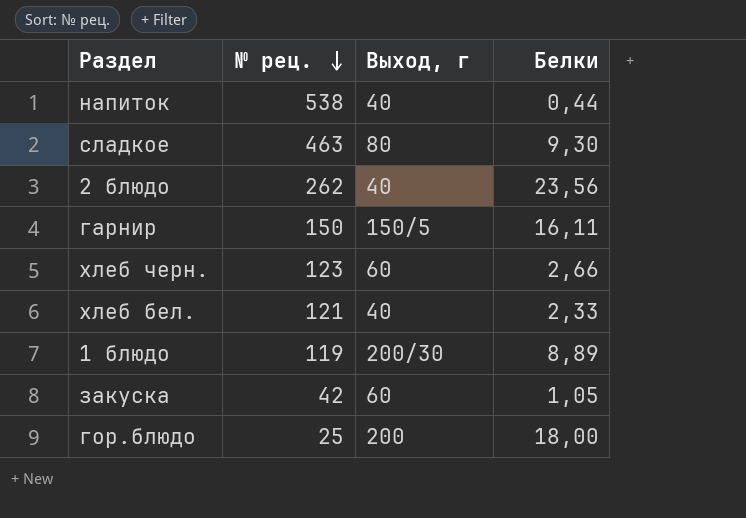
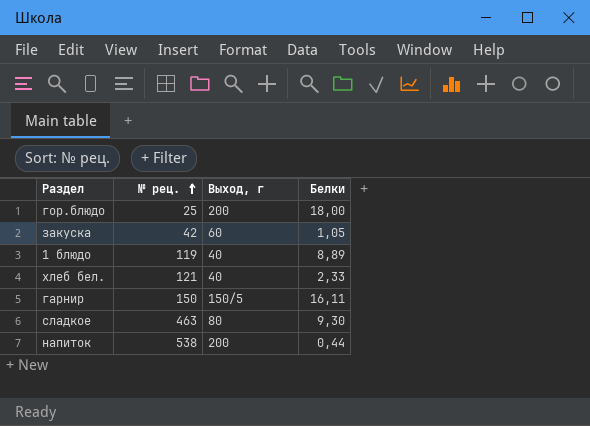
row order: № рец. descending -> № рец. ascending
row 2 блюдо: 262 | 40 | 23,56 -> none
row хлеб черн.: 123 | 60 | 2,66 -> none
1 блюдо | Выход, г: 200/30 -> 40
напиток | Выход, г: 40 -> 200

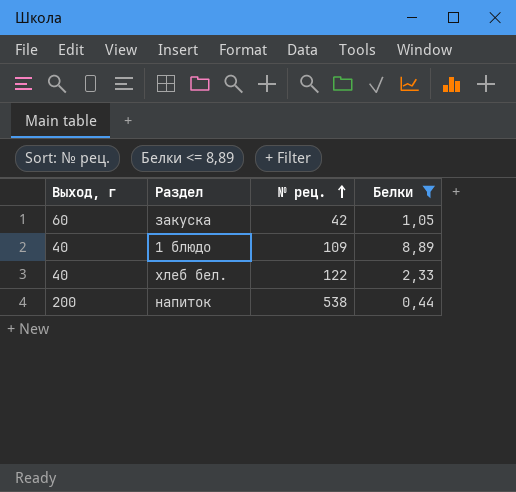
filter: none -> Белки <= 8,89
column Выход, г | position: 3 -> 1
1 блюдо | № рец.: 119 -> 109
хлеб бел. | № рец.: 121 -> 122

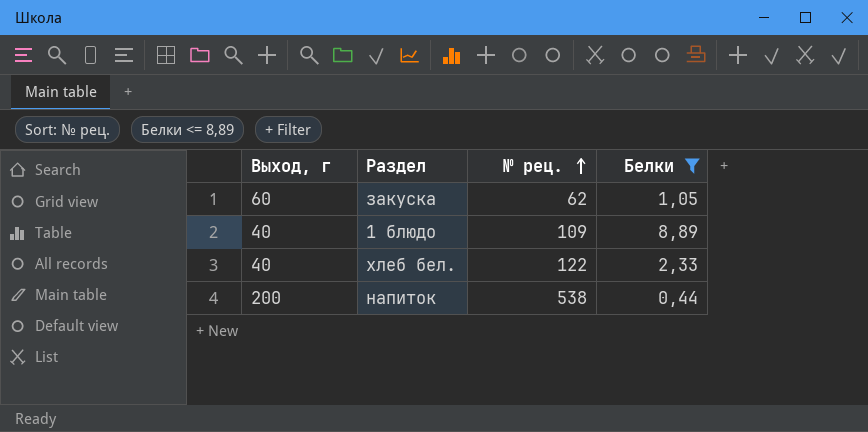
закуска | № рец.: 42 -> 62

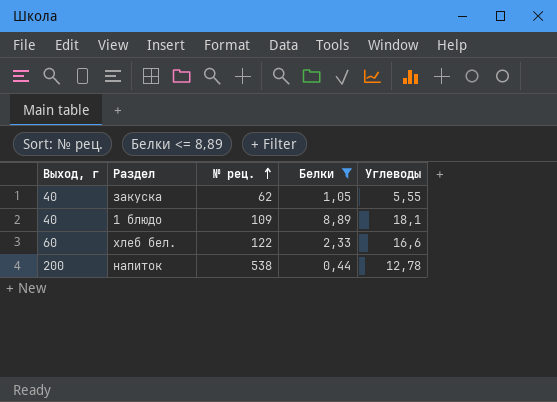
column Углеводы | position: none -> 5
закуска | Выход, г: 60 -> 40
хлеб бел. | Выход, г: 40 -> 60

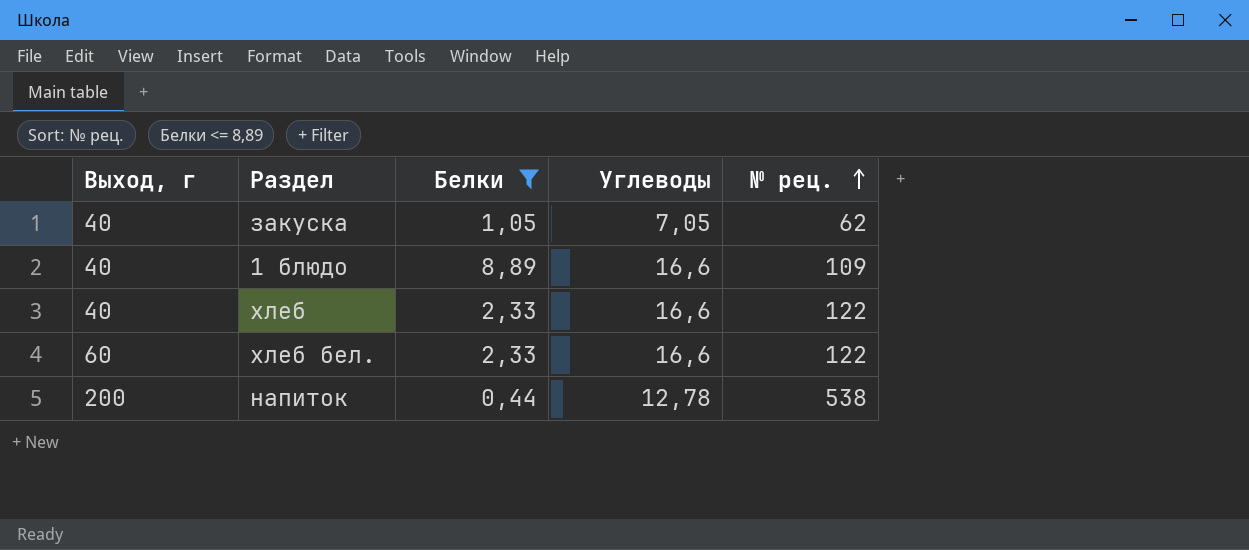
column № рец. | position: 3 -> 5
закуска | Углеводы: 5,55 -> 7,05
1 блюдо | Углеводы: 18,1 -> 16,6
row хлеб: none -> 40 | 2,33 | 16,6 | 122

